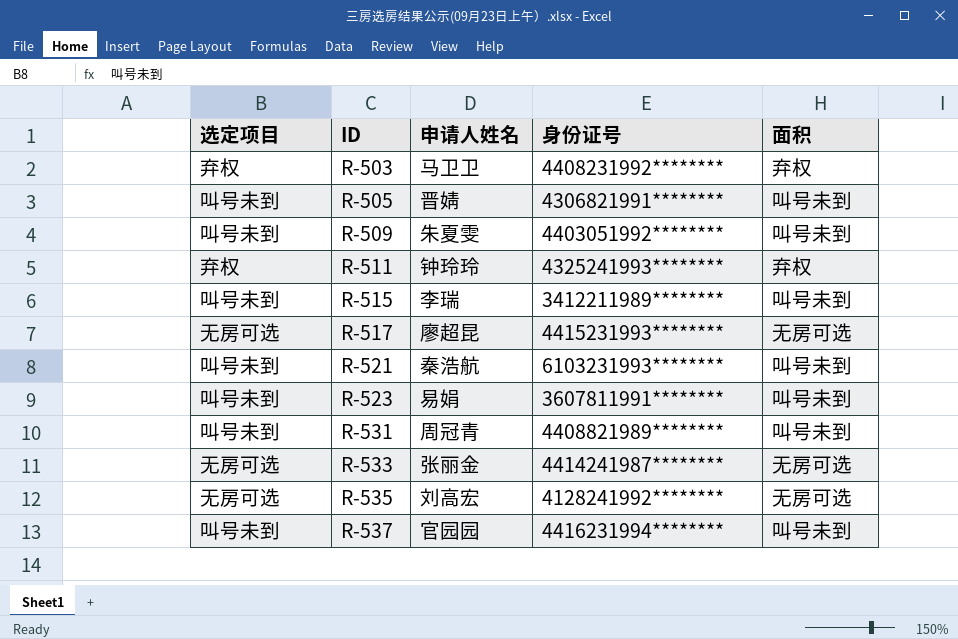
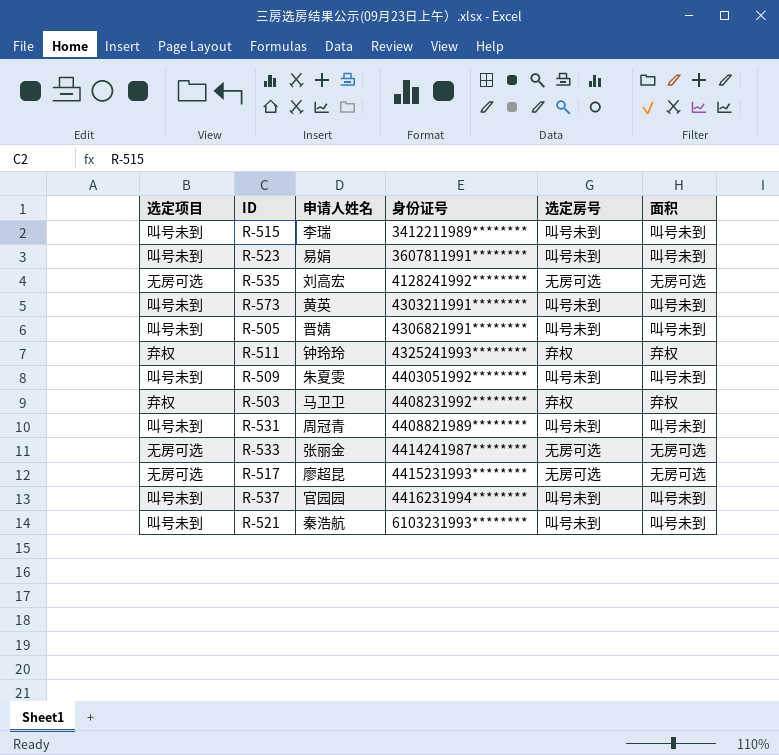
row order: ID ascending -> 身份证号 ascending
column 选定房号 | position: none -> 5
row R-573: none -> 叫号未到 | 黄英 | 4303211991******** | 叫号未到 | 叫号未到

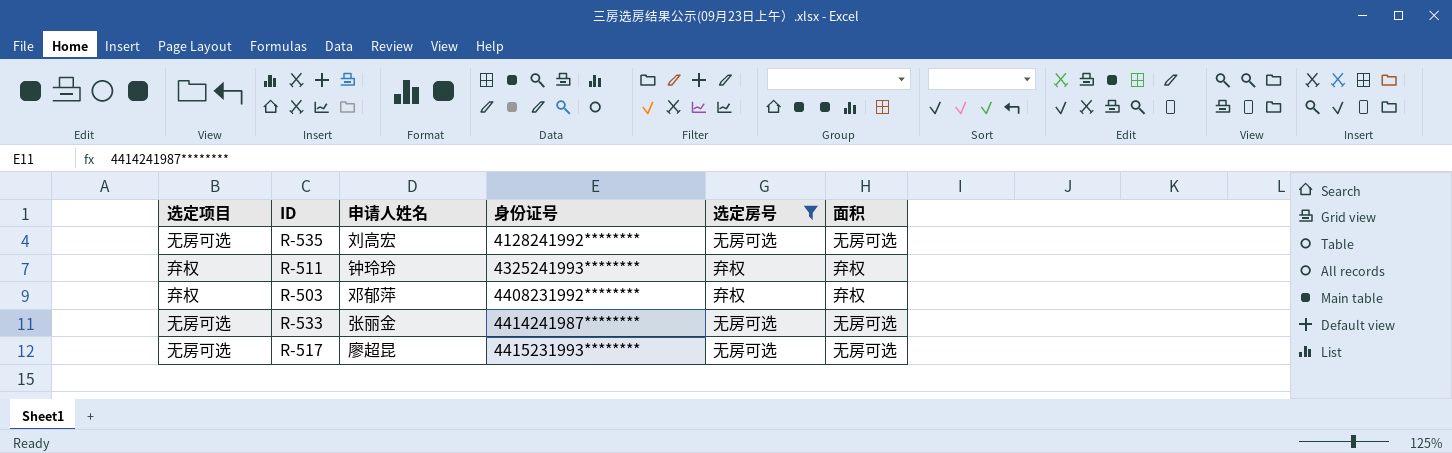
filter: none -> 选定房号 != 叫号未到
R-503 | 申请人姓名: 马卫卫 -> 邓郁萍

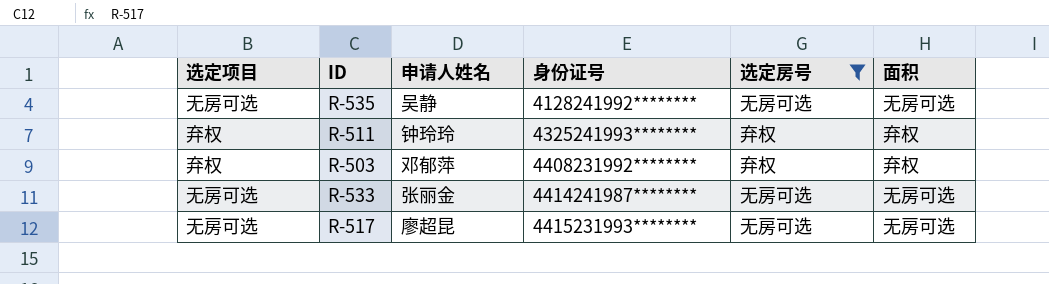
R-535 | 申请人姓名: 刘高宏 -> 吴静

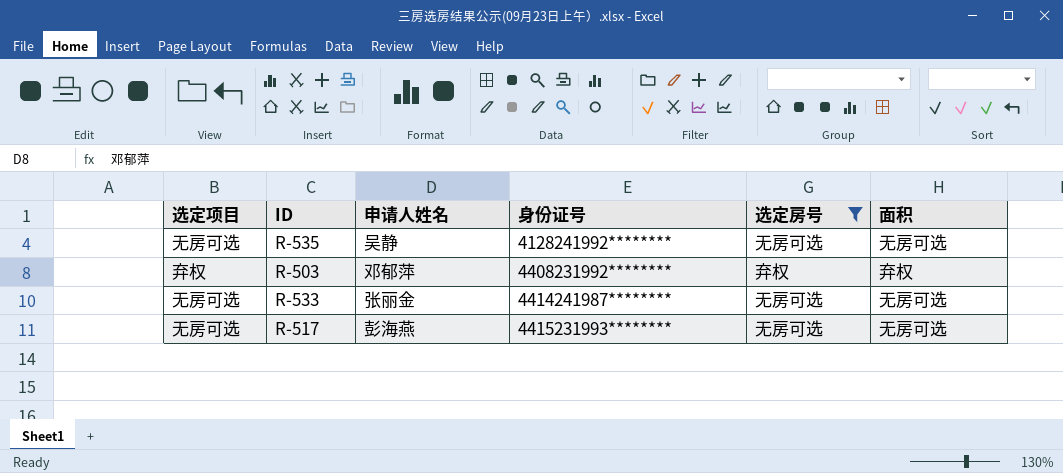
row R-511: 弃权 | 钟玲玲 | 4325241993******** | 弃权 | 弃权 -> none
R-517 | 申请人姓名: 廖超昆 -> 彭海燕

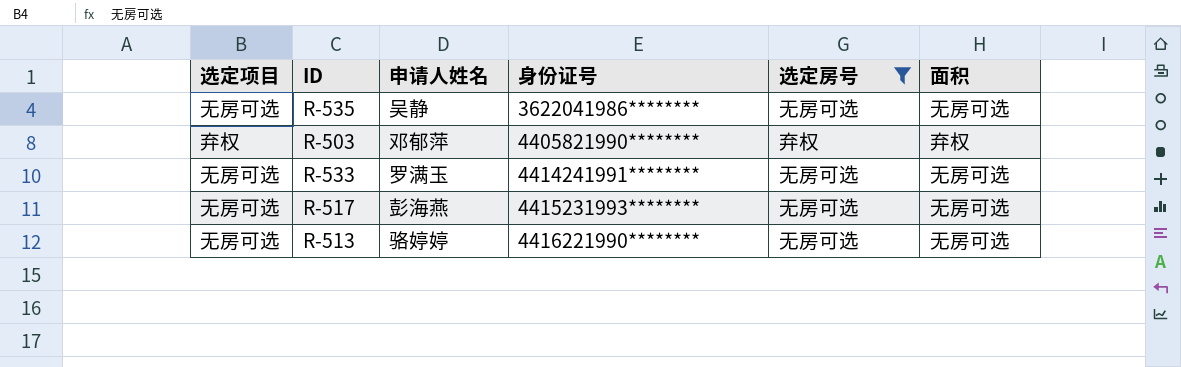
R-535 | 身份证号: 4128241992******** -> 3622041986********
R-503 | 身份证号: 4408231992******** -> 4405821990********
R-533 | 申请人姓名: 张丽金 -> 罗满玉
R-533 | 身份证号: 4414241987******** -> 4414241991********
row R-513: none -> 无房可选 | 骆婷婷 | 4416221990******** | 无房可选 | 无房可选

